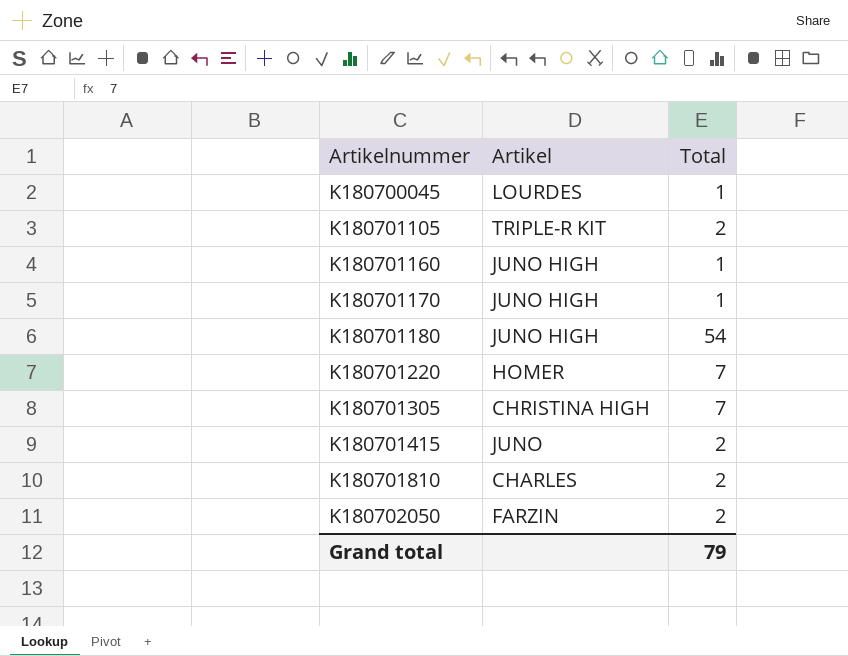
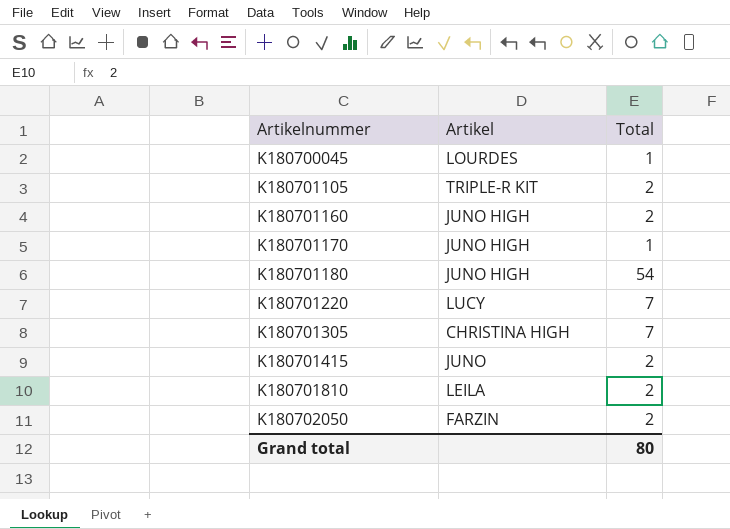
K180701160 | Total: 1 -> 2
K180701220 | Artikel: HOMER -> LUCY
K180701810 | Artikel: CHARLES -> LEILA
Grand total | Total: 79 -> 80

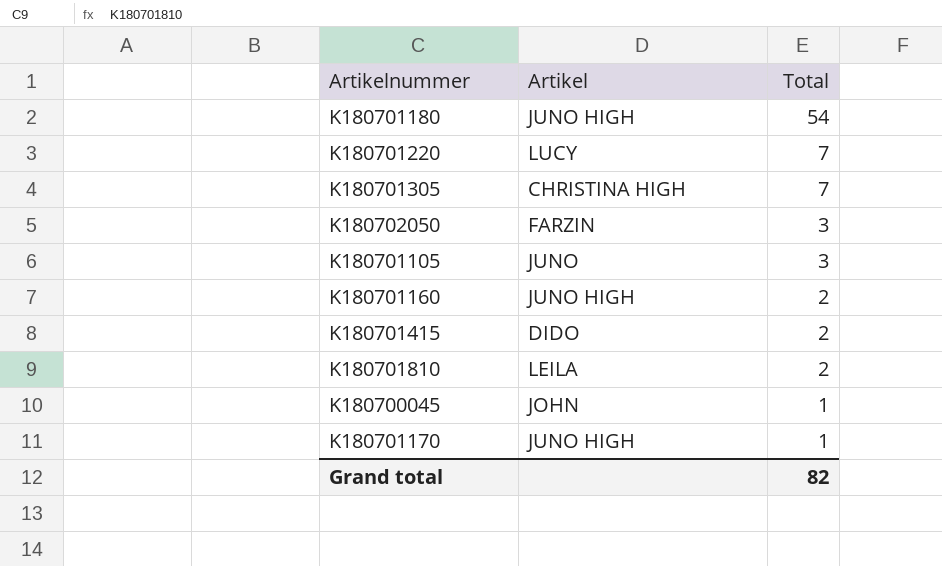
row order: Artikelnummer ascending -> Total descending
K180702050 | Total: 2 -> 3
K180701105 | Artikel: TRIPLE-R KIT -> JUNO
K180701105 | Total: 2 -> 3
K180701415 | Artikel: JUNO -> DIDO
K180700045 | Artikel: LOURDES -> JOHN
Grand total | Total: 80 -> 82

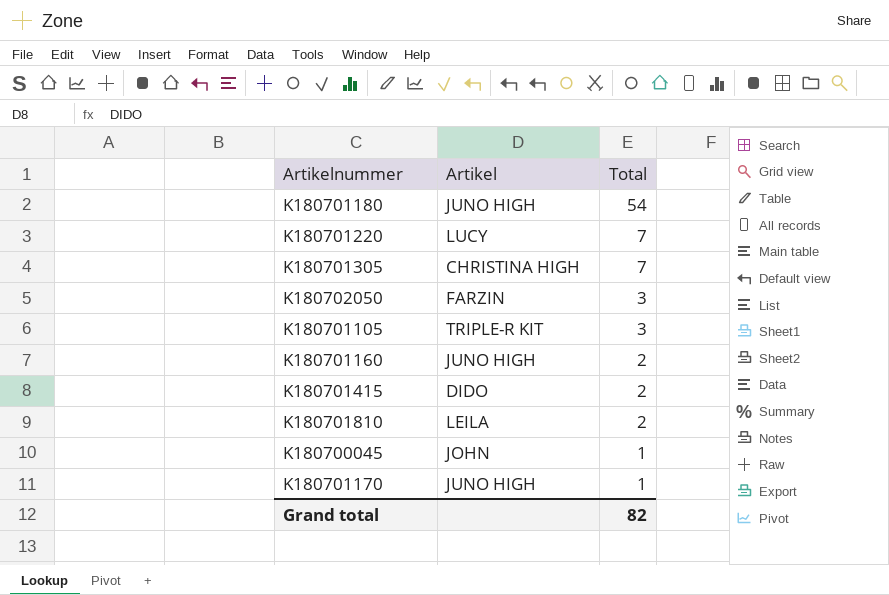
K180701105 | Artikel: JUNO -> TRIPLE-R KIT

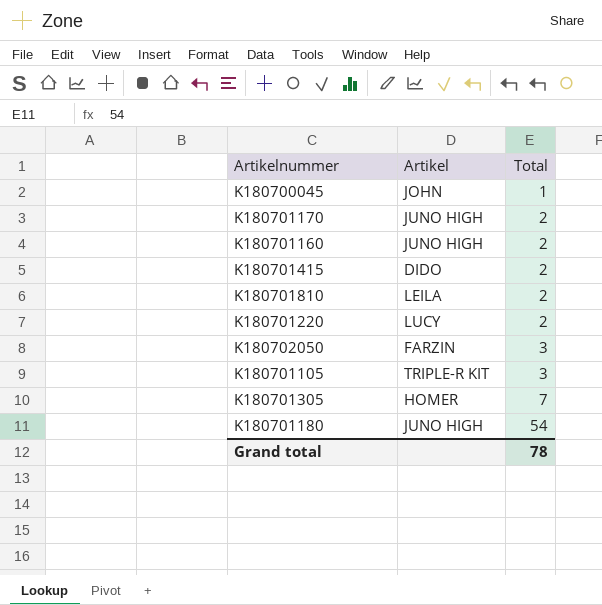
row order: Total descending -> Total ascending
K180701170 | Total: 1 -> 2
K180701220 | Total: 7 -> 2
K180701305 | Artikel: CHRISTINA HIGH -> HOMER
Grand total | Total: 82 -> 78

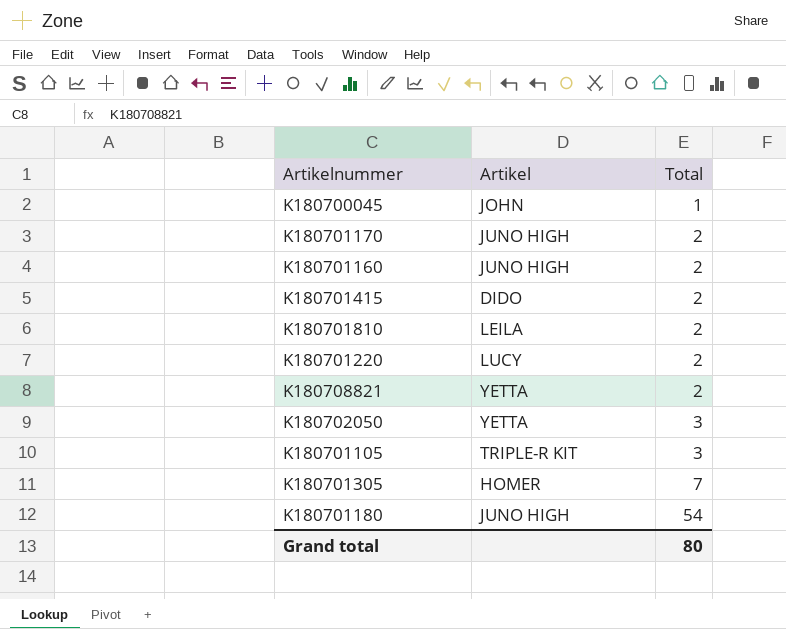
row K180708821: none -> YETTA | 2
K180702050 | Artikel: FARZIN -> YETTA
Grand total | Total: 78 -> 80

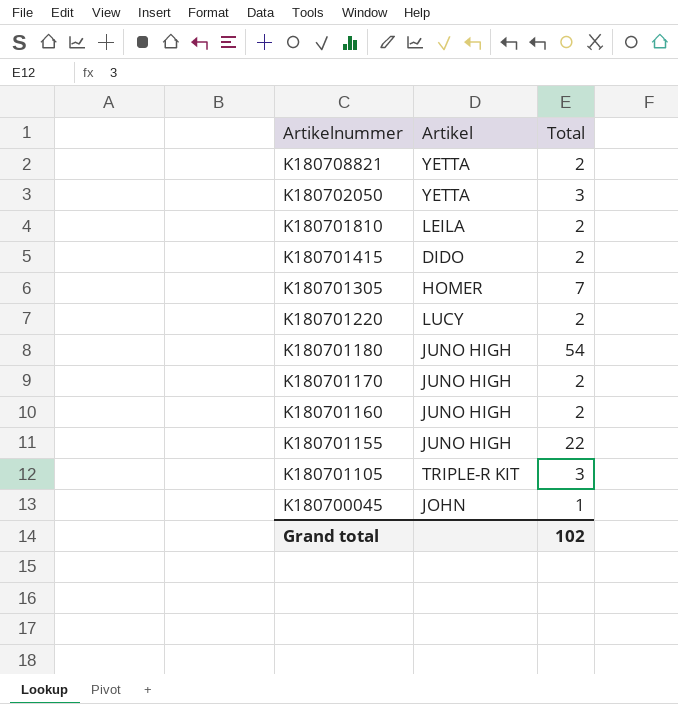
row order: Total ascending -> Artikelnummer descending
row K180701155: none -> JUNO HIGH | 22
Grand total | Total: 80 -> 102

